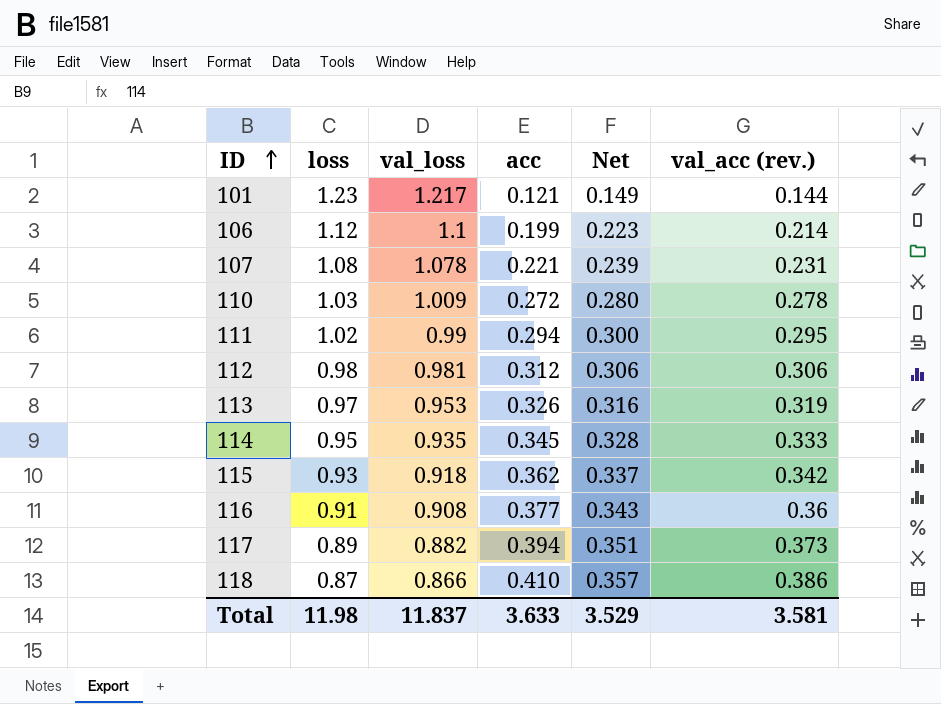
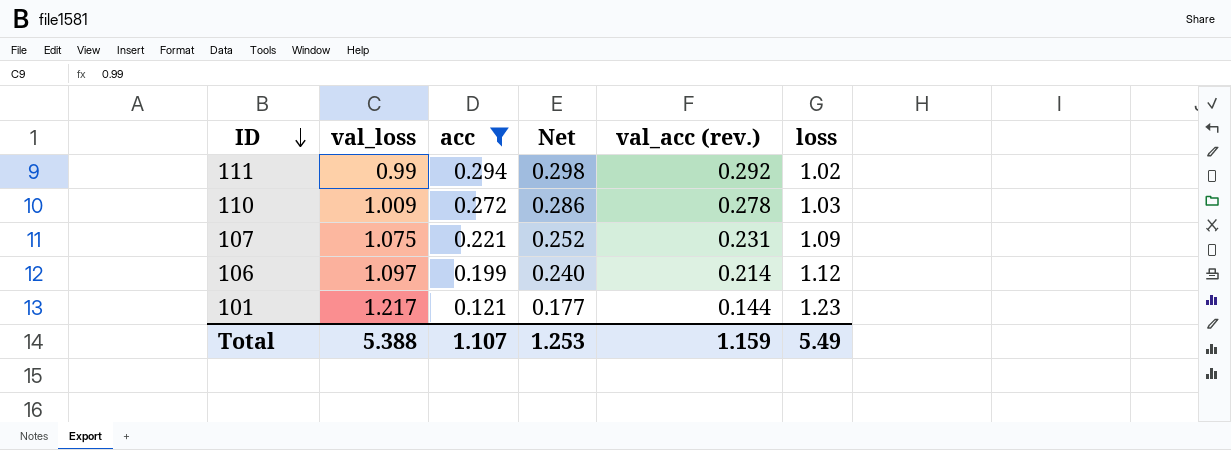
filter: none -> acc <= 0.294
row order: ID ascending -> ID descending
column Net | formula: [loss] * [acc] -> [val_acc (rev.)] * [loss]
column loss | position: 2 -> 6
111 | val_acc (rev.): 0.295 -> 0.292
107 | val_loss: 1.078 -> 1.075
107 | loss: 1.08 -> 1.09
106 | val_loss: 1.1 -> 1.097
Total | val_loss: 11.837 -> 5.388
Total | acc: 3.633 -> 1.107
Total | Net: 3.529 -> 1.253
Total | val_acc (rev.): 3.581 -> 1.159
Total | loss: 11.98 -> 5.49

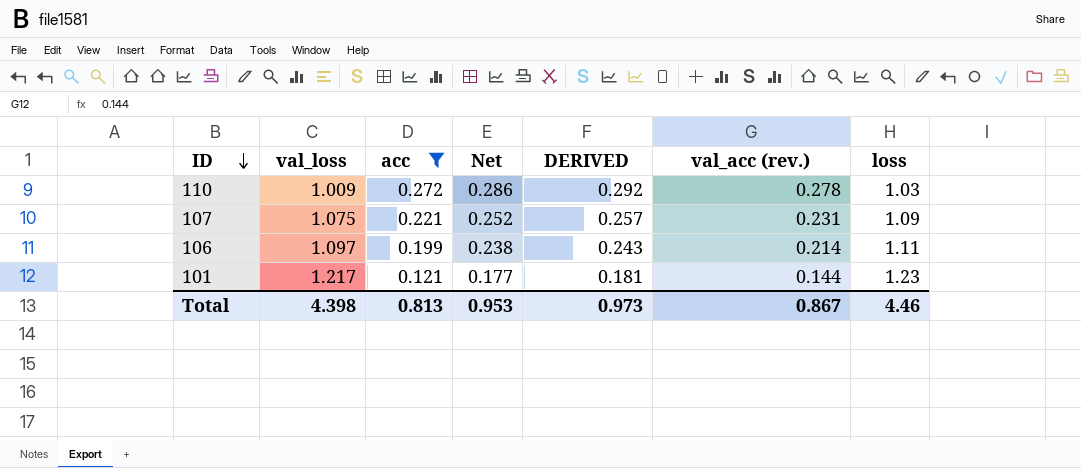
column DERIVED | formula: none -> [Net] * 1.02
row 111: 0.99 | 0.294 | 0.298 | 0.292 | 1.02 -> none
106 | Net: 0.240 -> 0.238
106 | loss: 1.12 -> 1.11
Total | val_loss: 5.388 -> 4.398
Total | acc: 1.107 -> 0.813
Total | Net: 1.253 -> 0.953
Total | val_acc (rev.): 1.159 -> 0.867
Total | loss: 5.49 -> 4.46

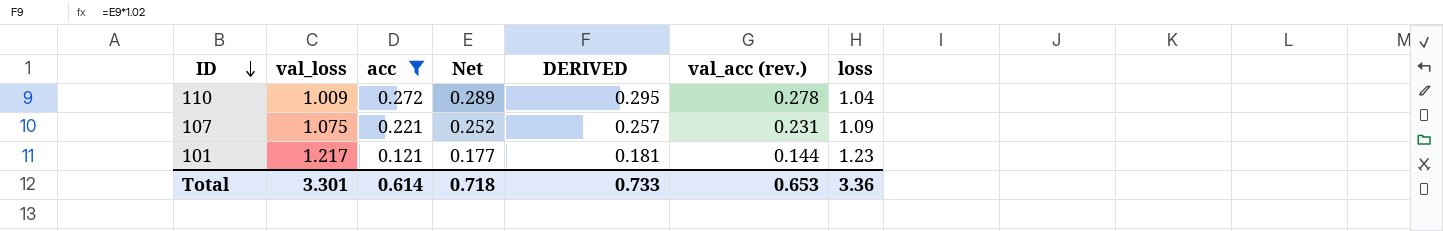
row 106: 1.097 | 0.199 | 0.238 | 0.243 | 0.214 | 1.11 -> none
110 | Net: 0.286 -> 0.289
110 | DERIVED: 0.292 -> 0.295
110 | loss: 1.03 -> 1.04
Total | val_loss: 4.398 -> 3.301
Total | acc: 0.813 -> 0.614
Total | Net: 0.953 -> 0.718
Total | DERIVED: 0.973 -> 0.733
Total | val_acc (rev.): 0.867 -> 0.653
Total | loss: 4.46 -> 3.36

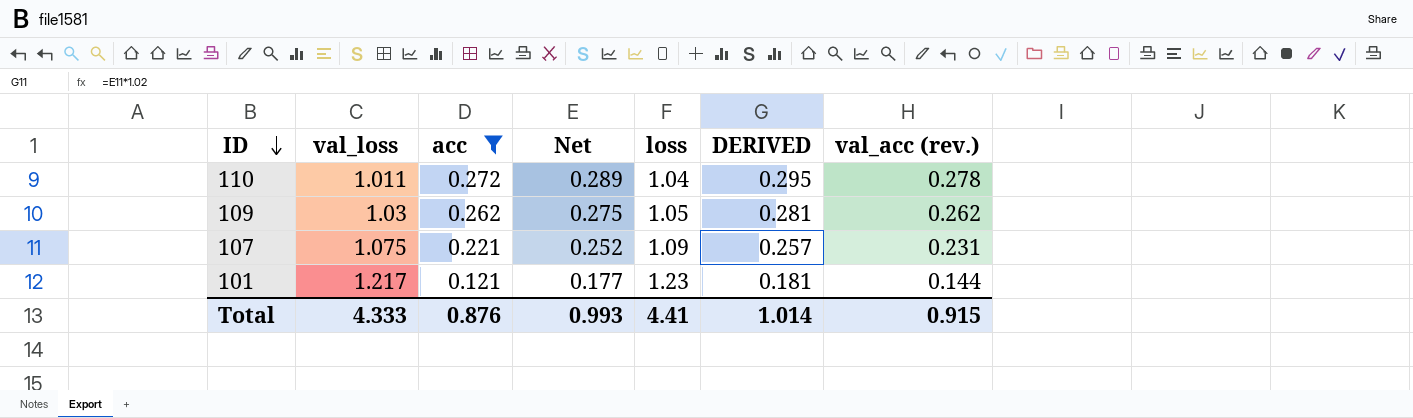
column loss | position: 7 -> 5
110 | val_loss: 1.009 -> 1.011
row 109: none -> 1.03 | 0.262 | 0.275 | 1.05 | 0.281 | 0.262
Total | val_loss: 3.301 -> 4.333
Total | acc: 0.614 -> 0.876
Total | Net: 0.718 -> 0.993
Total | loss: 3.36 -> 4.41
Total | DERIVED: 0.733 -> 1.014
Total | val_acc (rev.): 0.653 -> 0.915

